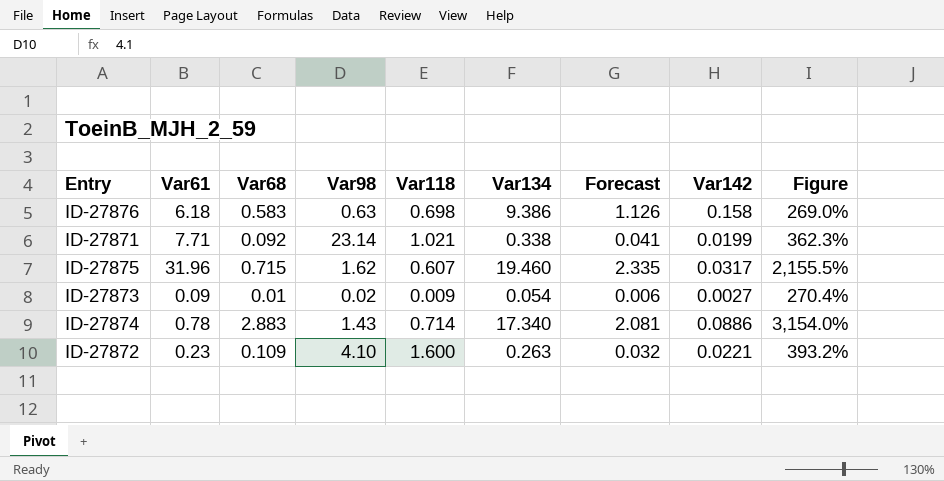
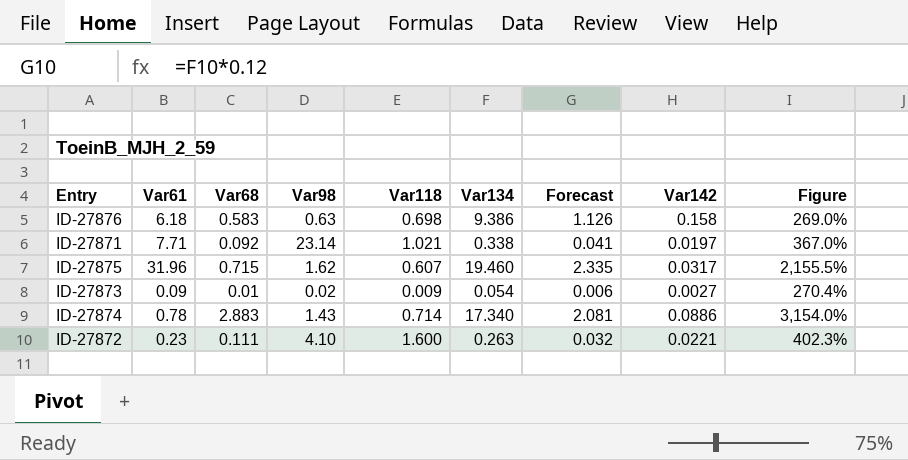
ID-27871 | Var142: 0.0199 -> 0.0197
ID-27871 | Figure: 362.3% -> 367.0%
ID-27872 | Var68: 0.109 -> 0.111
ID-27872 | Figure: 393.2% -> 402.3%

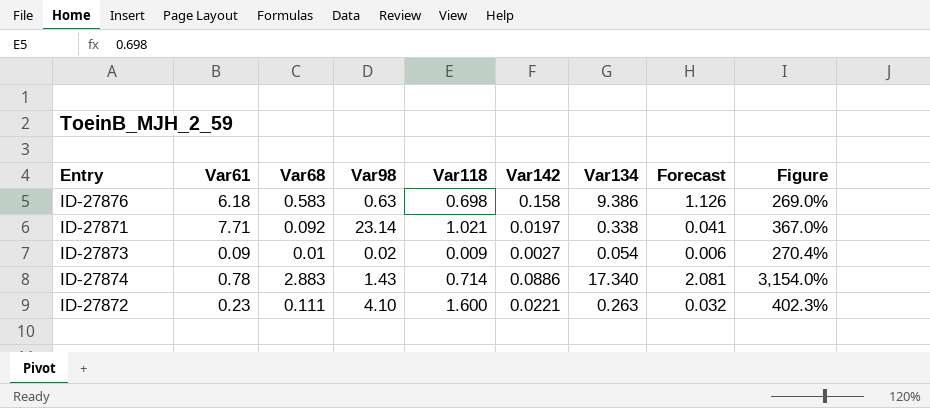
column Var142 | position: 8 -> 6
row ID-27875: 31.96 | 0.715 | 1.62 | 0.607 | 19.460 | 2.335 | 0.0317 | 2,155.5% -> none

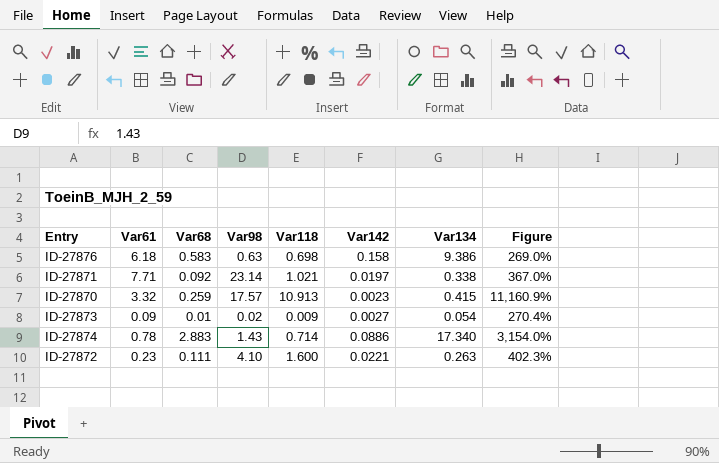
column Forecast | formula: [Var134] * 0.12 -> none
row ID-27870: none -> 3.32 | 0.259 | 17.57 | 10.913 | 0.0023 | 0.415 | 11,160.9%

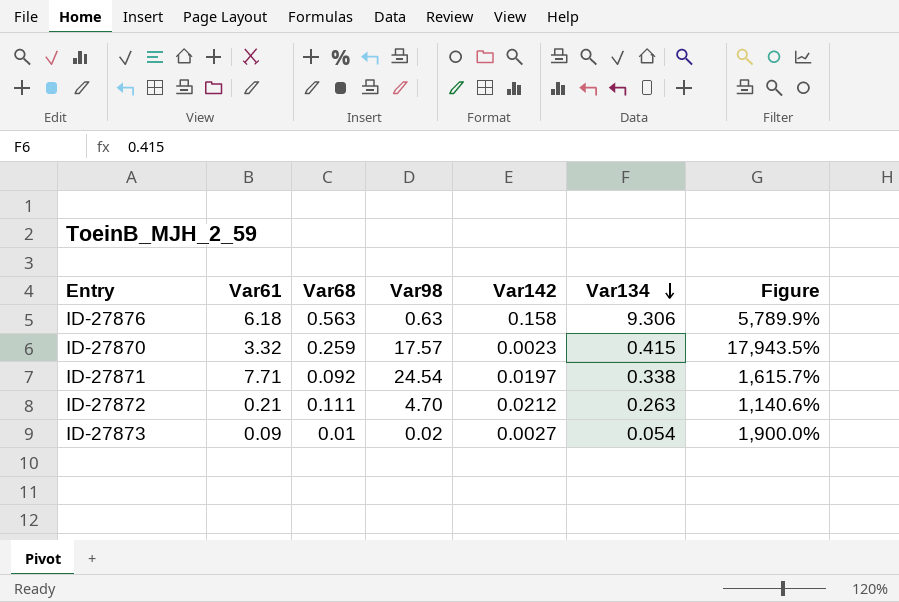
row order: none -> Var134 descending
column Var118 | position: 5 -> none
column Figure | formula: ([Var68] - [Var142]) / [Var142] -> ([Var134] - [Var142]) / [Var142]
row ID-27874: 0.78 | 2.883 | 1.43 | 0.714 | 0.0886 | 17.340 | 3,154.0% -> none
ID-27876 | Var68: 0.583 -> 0.563
ID-27876 | Var134: 9.386 -> 9.306
ID-27871 | Var98: 23.14 -> 24.54
ID-27872 | Var61: 0.23 -> 0.21
ID-27872 | Var98: 4.10 -> 4.70
ID-27872 | Var142: 0.0221 -> 0.0212

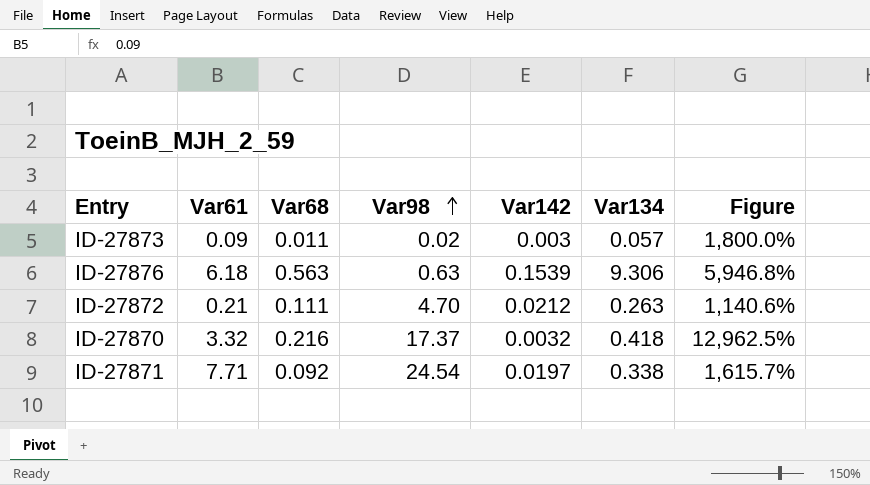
row order: Var134 descending -> Var98 ascending
ID-27873 | Var68: 0.01 -> 0.011
ID-27873 | Var142: 0.0027 -> 0.003
ID-27873 | Var134: 0.054 -> 0.057
ID-27873 | Figure: 1,900.0% -> 1,800.0%
ID-27876 | Var142: 0.158 -> 0.1539
ID-27876 | Figure: 5,789.9% -> 5,946.8%
ID-27870 | Var68: 0.259 -> 0.216
ID-27870 | Var98: 17.57 -> 17.37
ID-27870 | Var142: 0.0023 -> 0.0032
ID-27870 | Var134: 0.415 -> 0.418
ID-27870 | Figure: 17,943.5% -> 12,962.5%

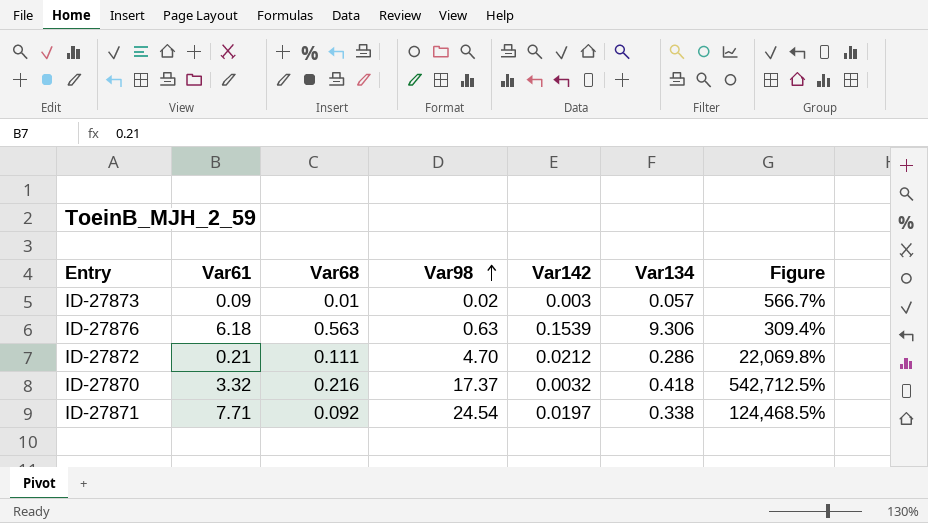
column Figure | formula: ([Var134] - [Var142]) / [Var142] -> ([Var98] - [Var142]) / [Var142]
ID-27873 | Var68: 0.011 -> 0.01
ID-27872 | Var134: 0.263 -> 0.286

